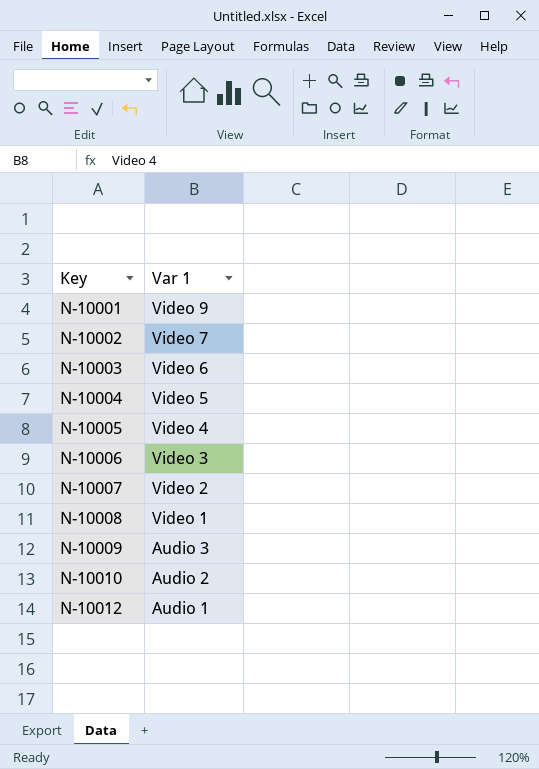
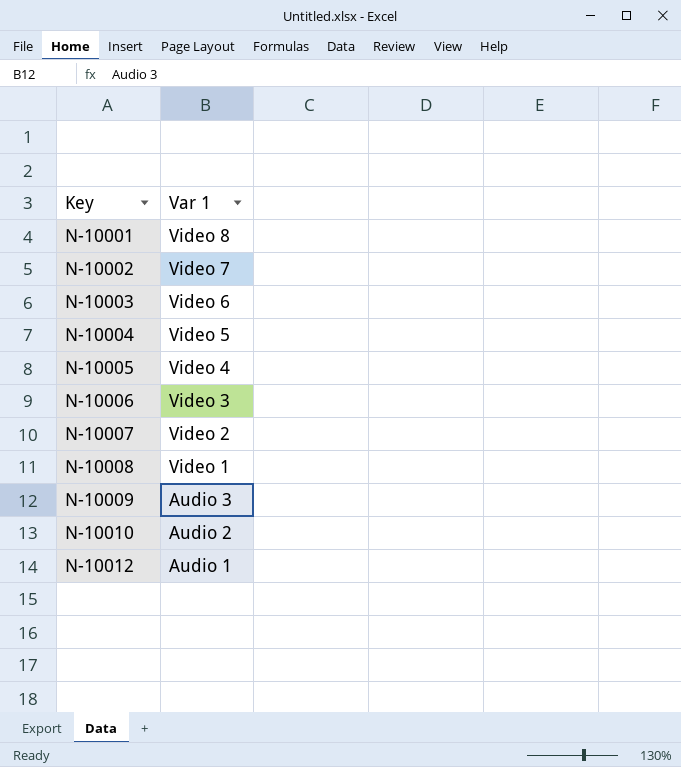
N-10001 | Var 1: Video 9 -> Video 8

